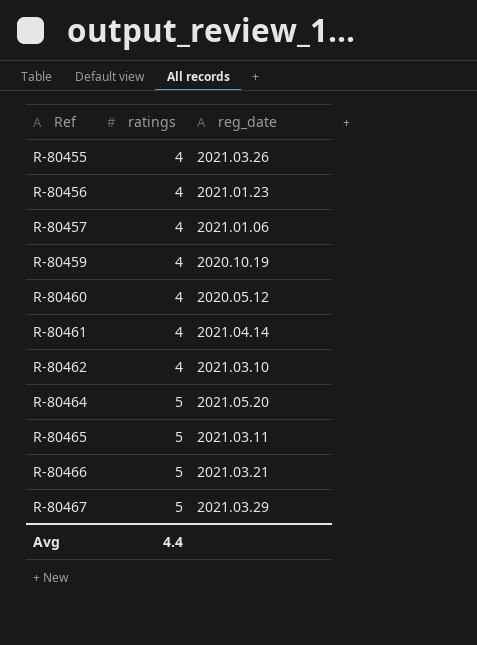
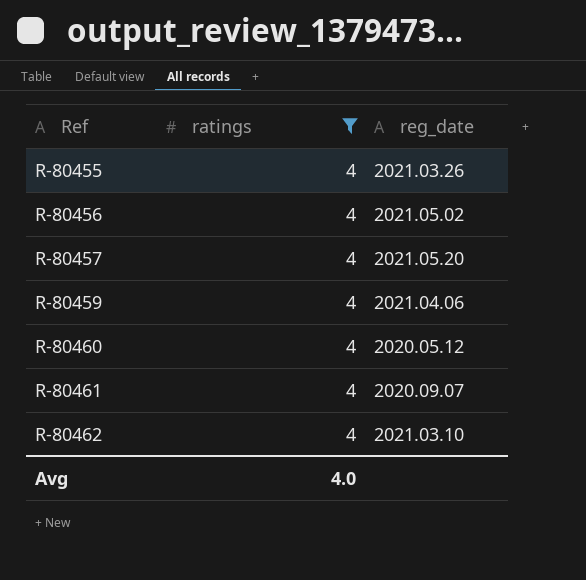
filter: none -> ratings = 4
R-80456 | reg_date: 2021.01.23 -> 2021.05.02
R-80457 | reg_date: 2021.01.06 -> 2021.05.20
R-80459 | reg_date: 2020.10.19 -> 2021.04.06
R-80461 | reg_date: 2021.04.14 -> 2020.09.07
Avg | ratings: 4.4 -> 4.0

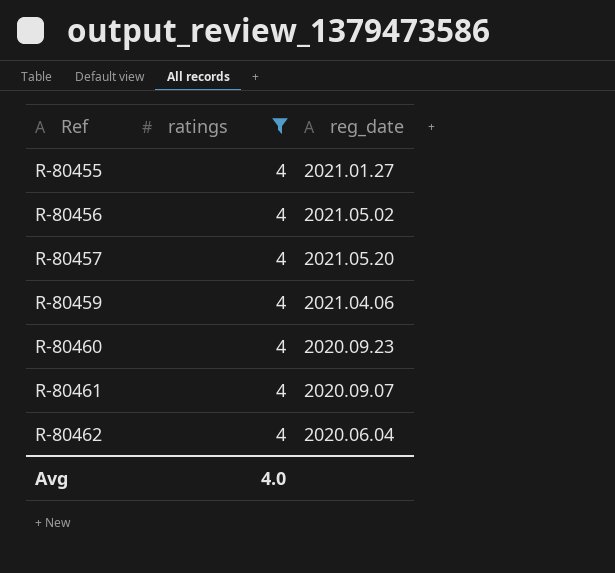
R-80455 | reg_date: 2021.03.26 -> 2021.01.27
R-80460 | reg_date: 2020.05.12 -> 2020.09.23
R-80462 | reg_date: 2021.03.10 -> 2020.06.04

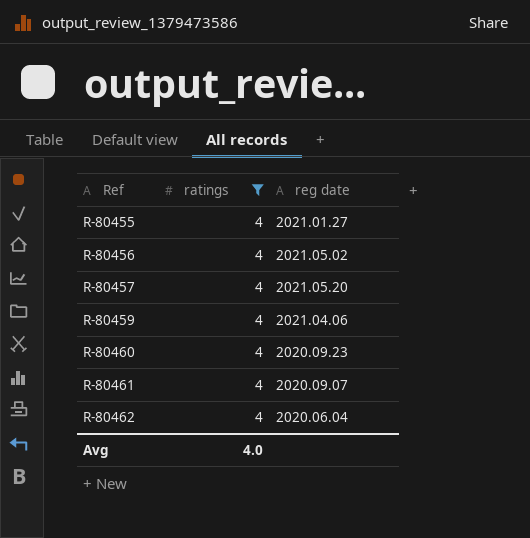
column name: reg_date -> reg date

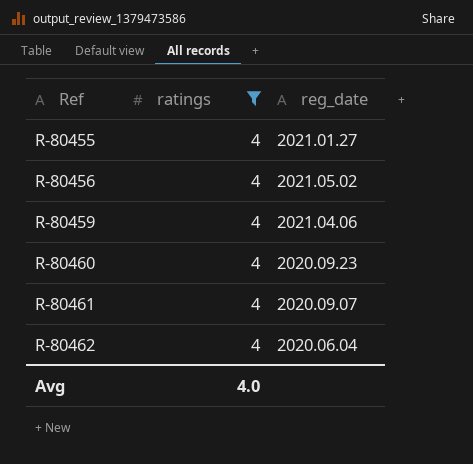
column name: reg date -> reg_date
row R-80457: 4 | 2021.05.20 -> none

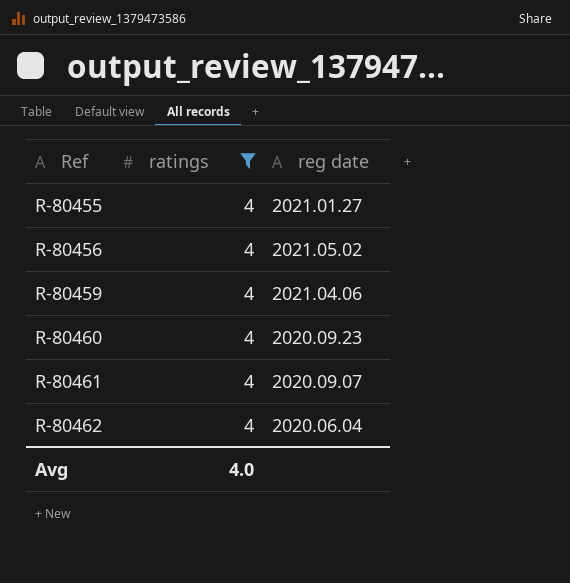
column name: reg_date -> reg date

